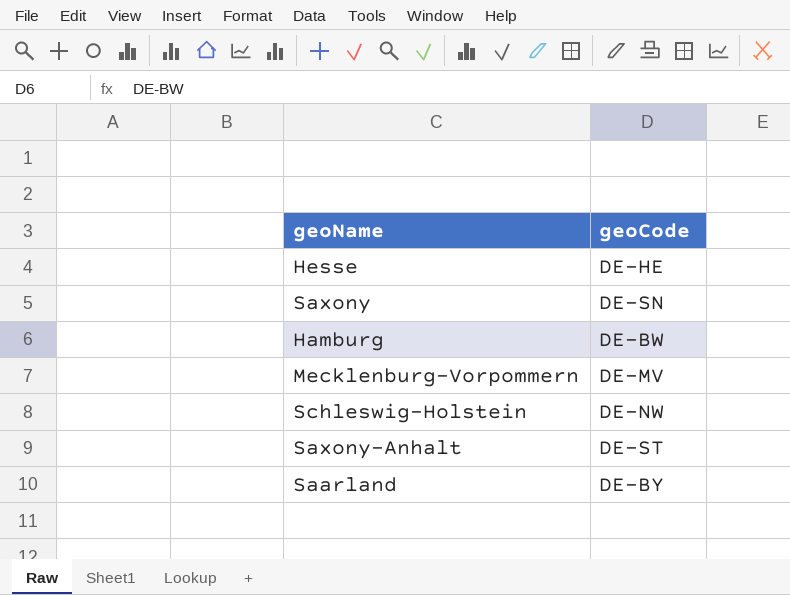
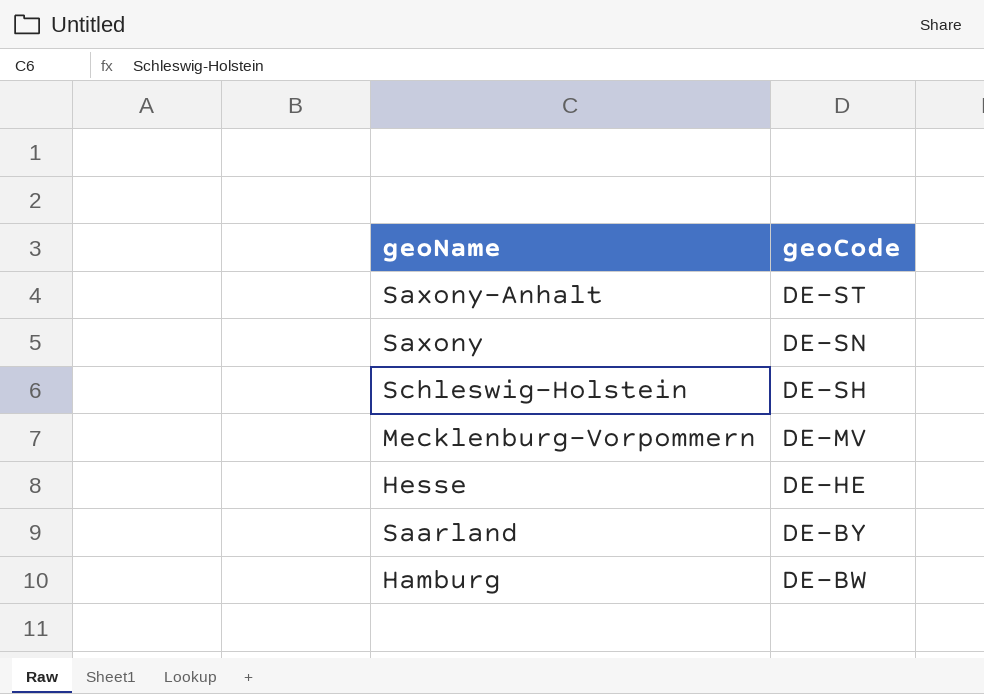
row order: none -> geoCode descending
Schleswig-Holstein | geoCode: DE-NW -> DE-SH

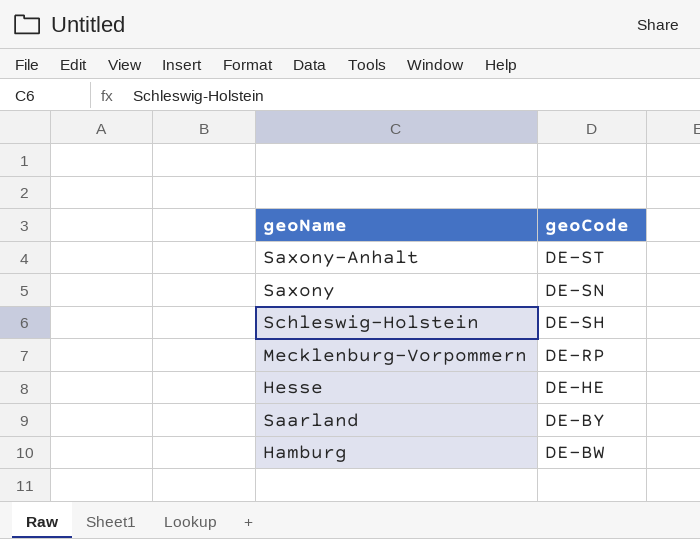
Mecklenburg-Vorpommern | geoCode: DE-MV -> DE-RP

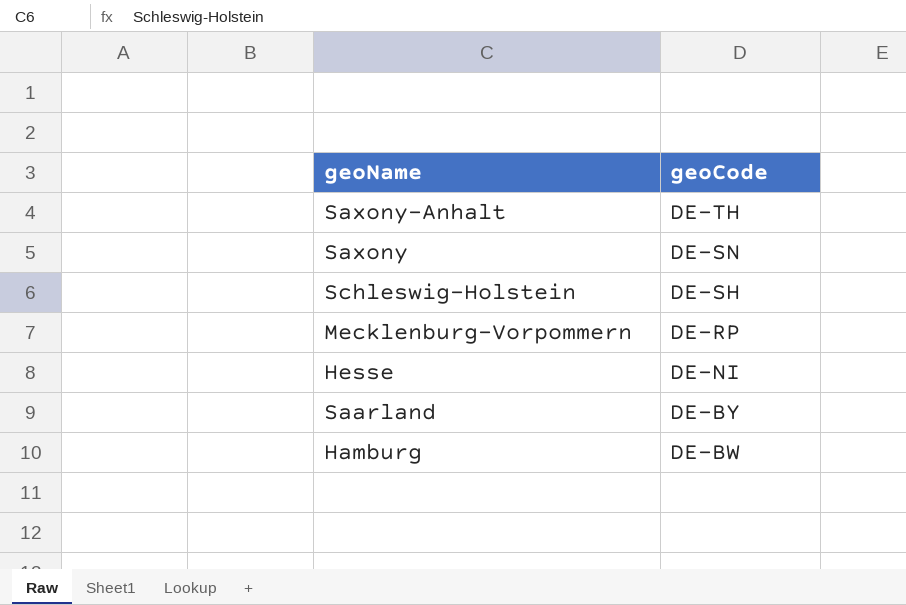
Saxony-Anhalt | geoCode: DE-ST -> DE-TH
Hesse | geoCode: DE-HE -> DE-NI

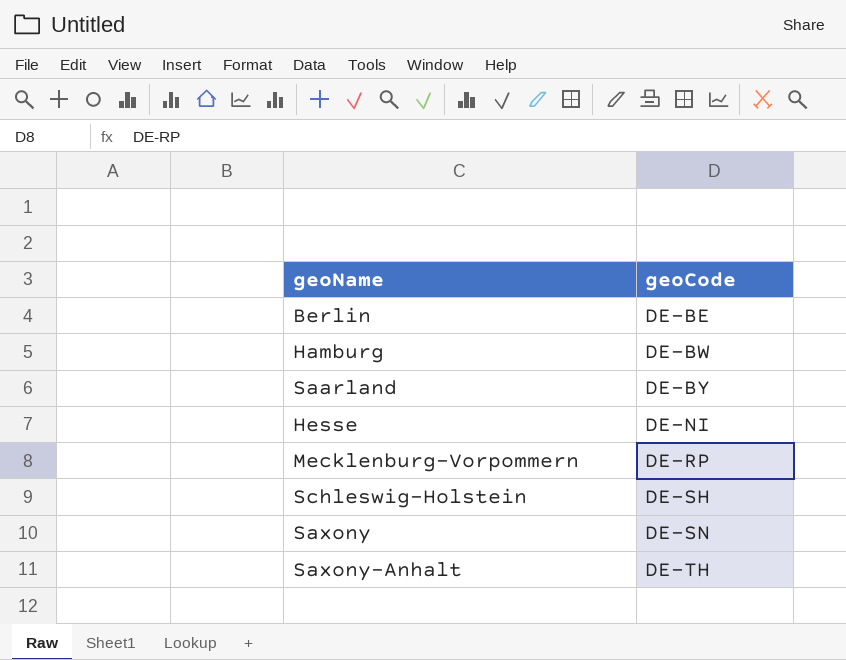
row order: geoCode descending -> geoCode ascending
row Berlin: none -> DE-BE

